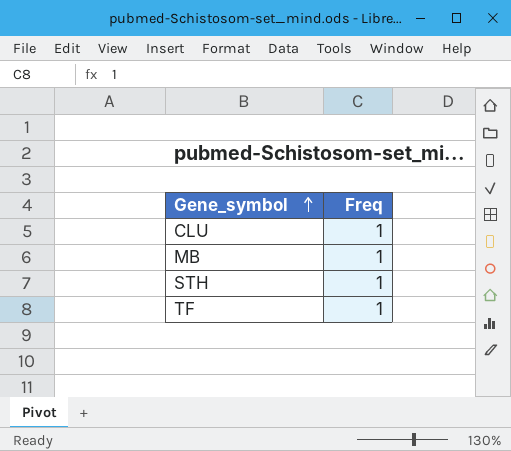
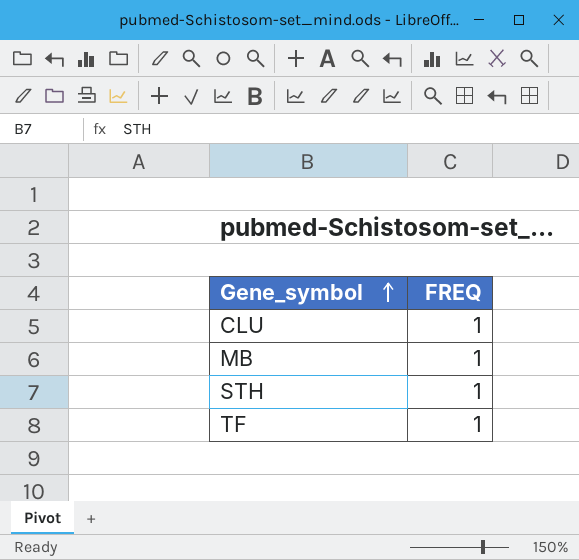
column name: Freq -> FREQ

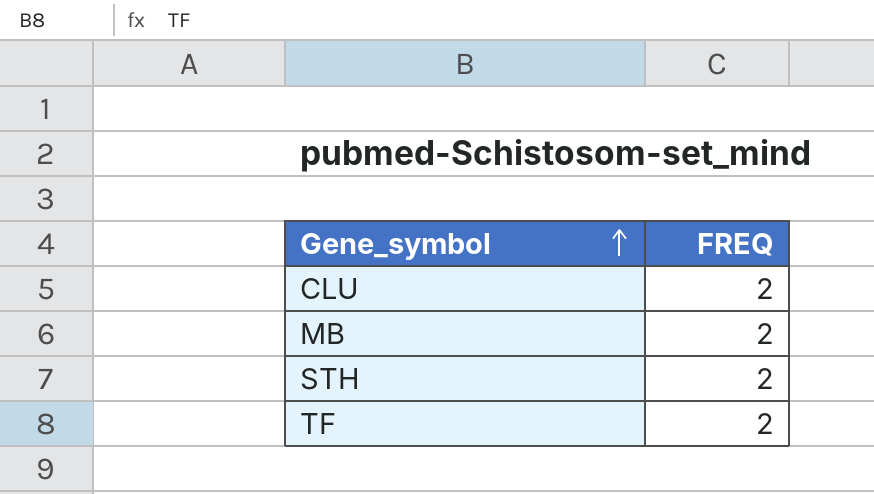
CLU | FREQ: 1 -> 2
MB | FREQ: 1 -> 2
STH | FREQ: 1 -> 2
TF | FREQ: 1 -> 2

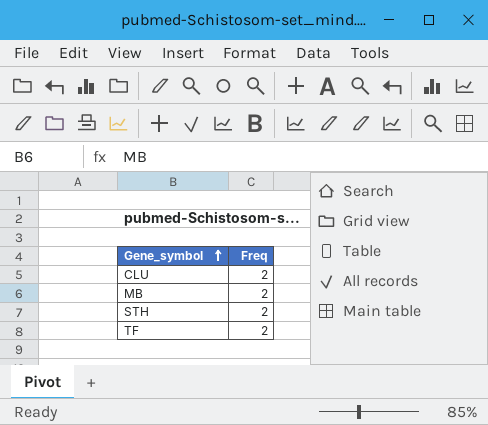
column name: FREQ -> Freq

